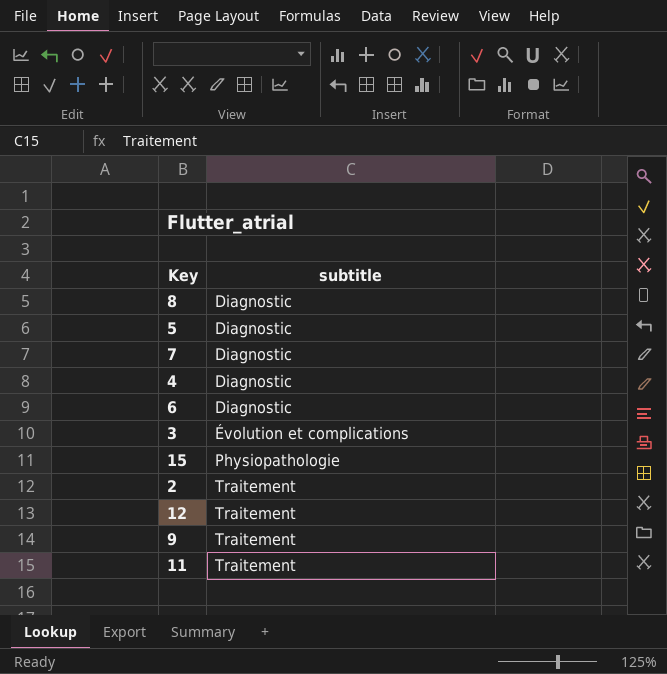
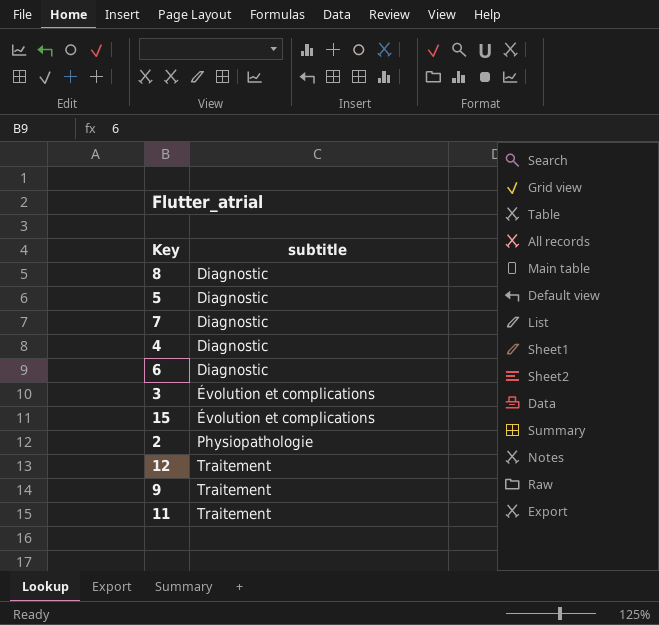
15 | subtitle: Physiopathologie -> Évolution et complications
2 | subtitle: Traitement -> Physiopathologie

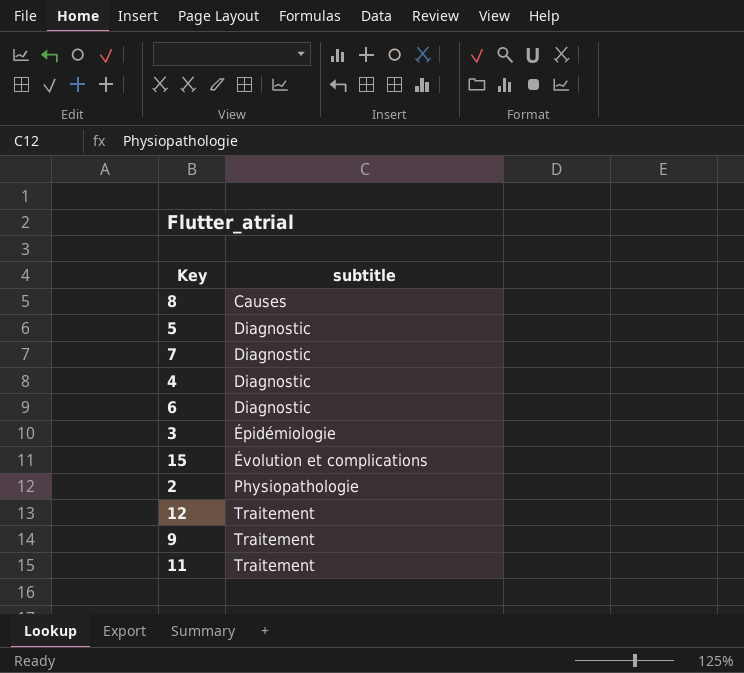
8 | subtitle: Diagnostic -> Causes
3 | subtitle: Évolution et complications -> Épidémiologie

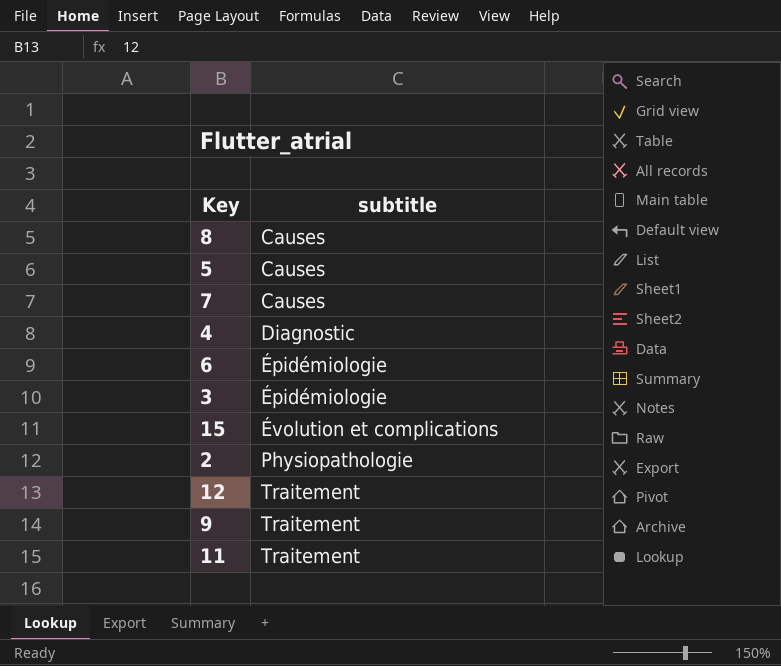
5 | subtitle: Diagnostic -> Causes
7 | subtitle: Diagnostic -> Causes
6 | subtitle: Diagnostic -> Épidémiologie

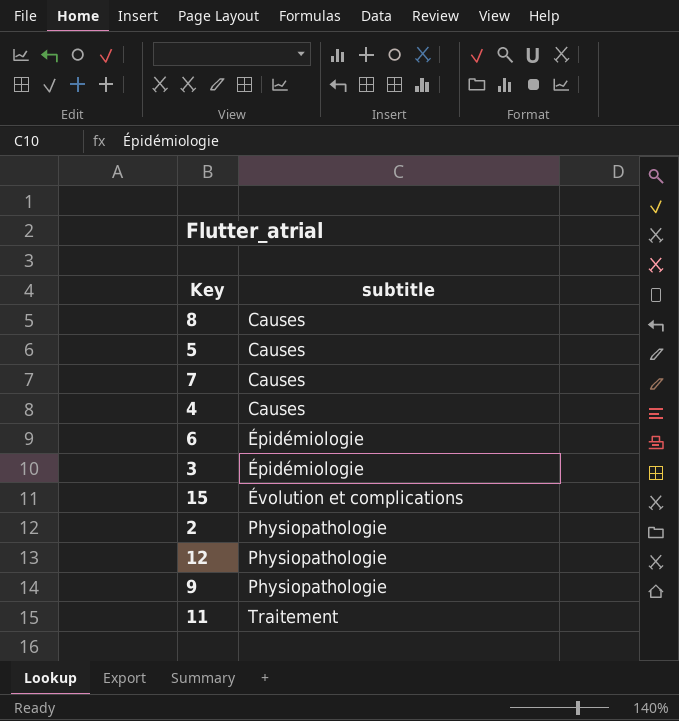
4 | subtitle: Diagnostic -> Causes
12 | subtitle: Traitement -> Physiopathologie
9 | subtitle: Traitement -> Physiopathologie

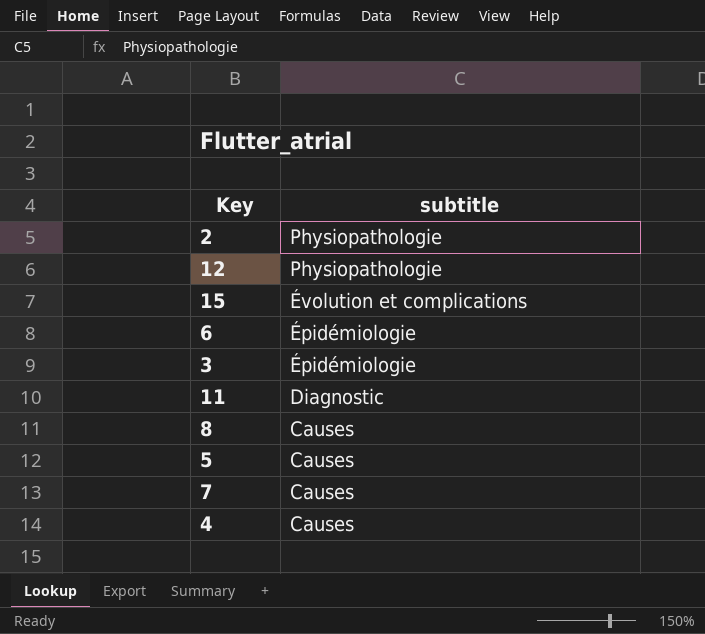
row order: subtitle ascending -> subtitle descending
row 9: Physiopathologie -> none
11 | subtitle: Traitement -> Diagnostic

